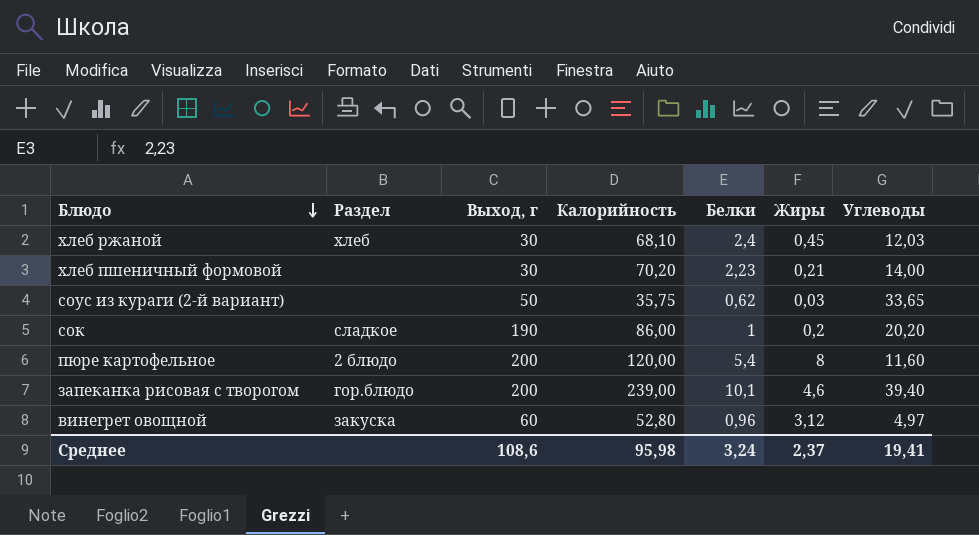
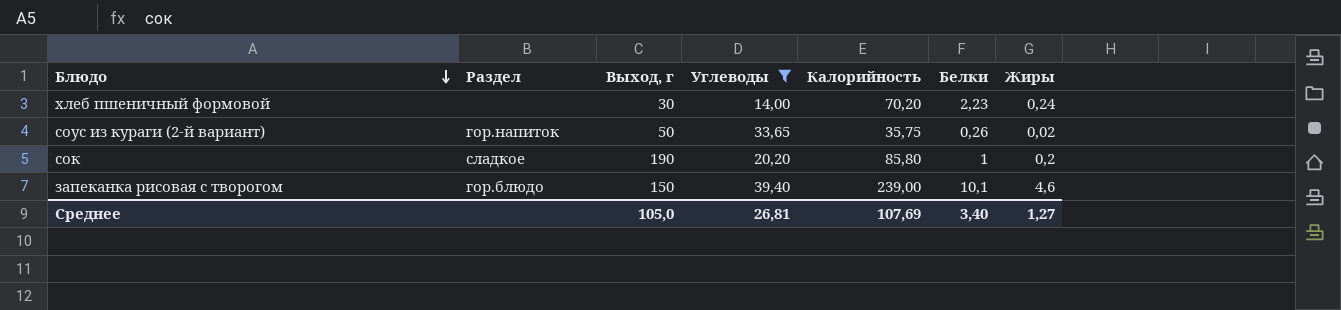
filter: none -> Углеводы >= 14,00
column Углеводы | position: 7 -> 4
хлеб пшеничный формовой | Жиры: 0,21 -> 0,24
соус из кураги (2-й вариант) | Раздел: none -> гор.напиток
соус из кураги (2-й вариант) | Белки: 0,62 -> 0,26
соус из кураги (2-й вариант) | Жиры: 0,03 -> 0,02
сок | Калорийность: 86,00 -> 85,80
запеканка рисовая с творогом | Выход, г: 200 -> 150
Среднее | Выход, г: 108,6 -> 105,0
Среднее | Углеводы: 19,41 -> 26,81
Среднее | Калорийность: 95,98 -> 107,69
Среднее | Белки: 3,24 -> 3,40
Среднее | Жиры: 2,37 -> 1,27

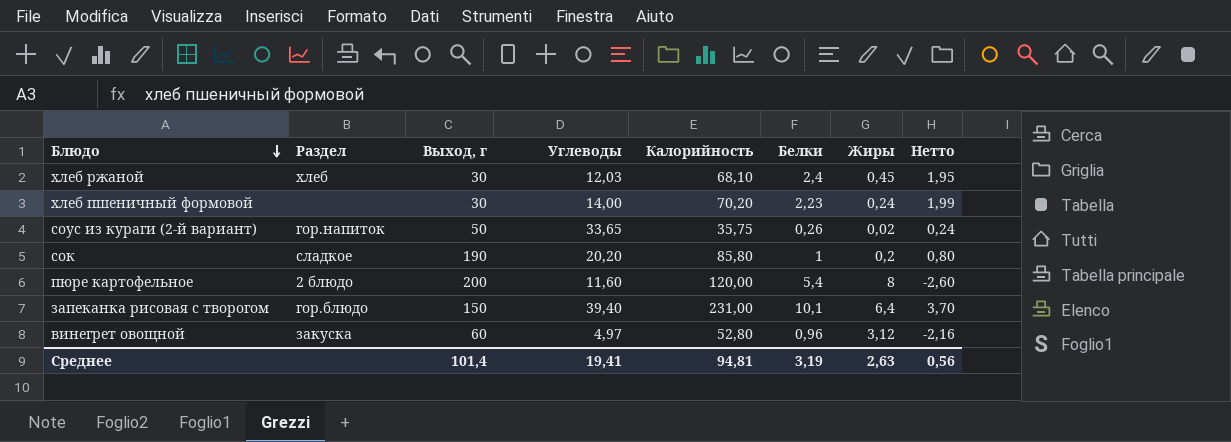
filter: Углеводы >= 14,00 -> none
column Нетто | formula: none -> [Белки] - [Жиры]
запеканка рисовая с творогом | Калорийность: 239,00 -> 231,00
запеканка рисовая с творогом | Жиры: 4,6 -> 6,4
Среднее | Выход, г: 105,0 -> 101,4
Среднее | Углеводы: 26,81 -> 19,41
Среднее | Калорийность: 107,69 -> 94,81
Среднее | Белки: 3,40 -> 3,19
Среднее | Жиры: 1,27 -> 2,63

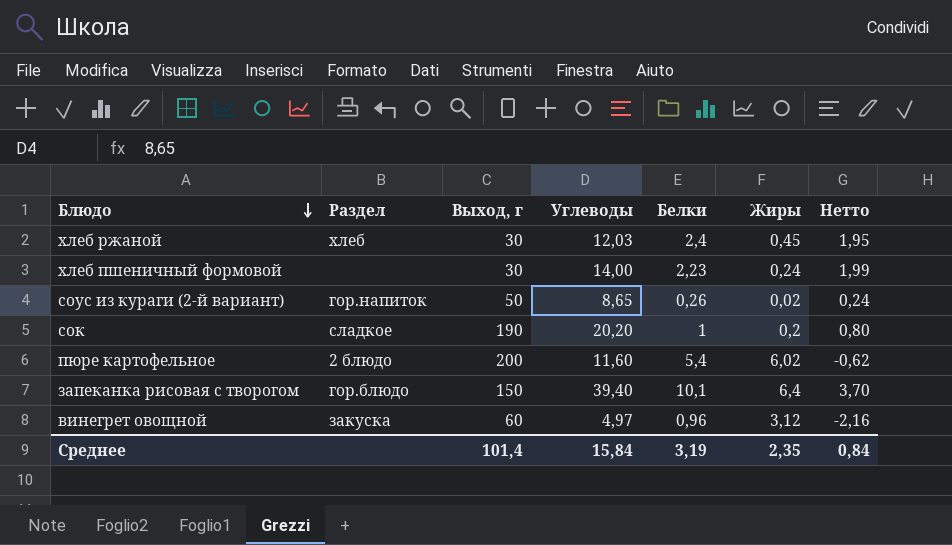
column Калорийность | position: 5 -> none
соус из кураги (2-й вариант) | Углеводы: 33,65 -> 8,65
пюре картофельное | Жиры: 8 -> 6,02
пюре картофельное | Нетто: -2,60 -> -0,62
Среднее | Углеводы: 19,41 -> 15,84
Среднее | Жиры: 2,63 -> 2,35
Среднее | Нетто: 0,56 -> 0,84

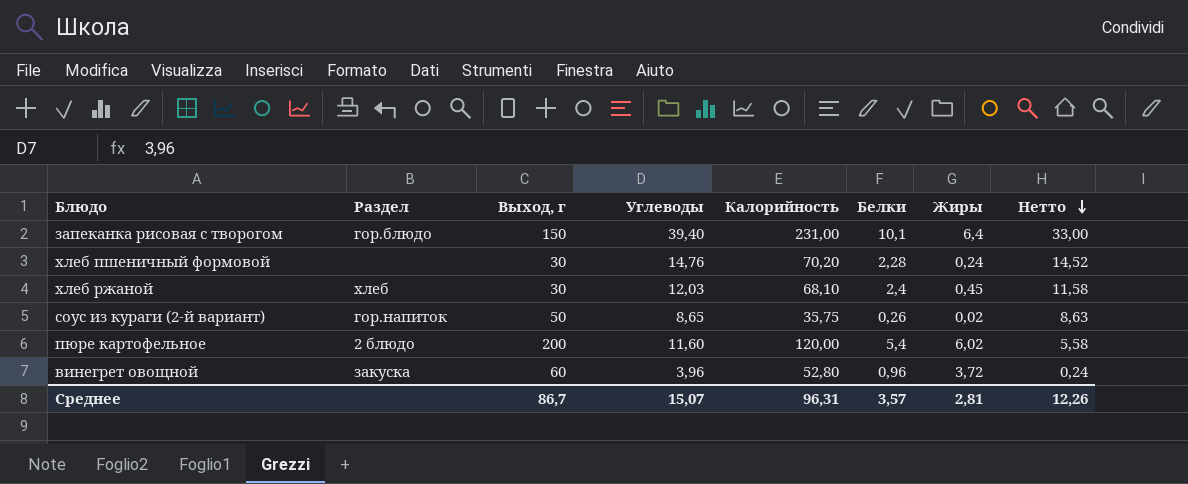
row order: Блюдо descending -> Нетто descending
column Калорийность | position: none -> 5
column Нетто | formula: [Белки] - [Жиры] -> [Углеводы] - [Жиры]
row сок: сладкое | 190 | 20,20 | 1 | 0,2 | 0,80 -> none
хлеб пшеничный формовой | Углеводы: 14,00 -> 14,76
хлеб пшеничный формовой | Белки: 2,23 -> 2,28
винегрет овощной | Углеводы: 4,97 -> 3,96
винегрет овощной | Жиры: 3,12 -> 3,72
Среднее | Выход, г: 101,4 -> 86,7
Среднее | Углеводы: 15,84 -> 15,07
Среднее | Белки: 3,19 -> 3,57
Среднее | Жиры: 2,35 -> 2,81
Среднее | Нетто: 0,84 -> 12,26

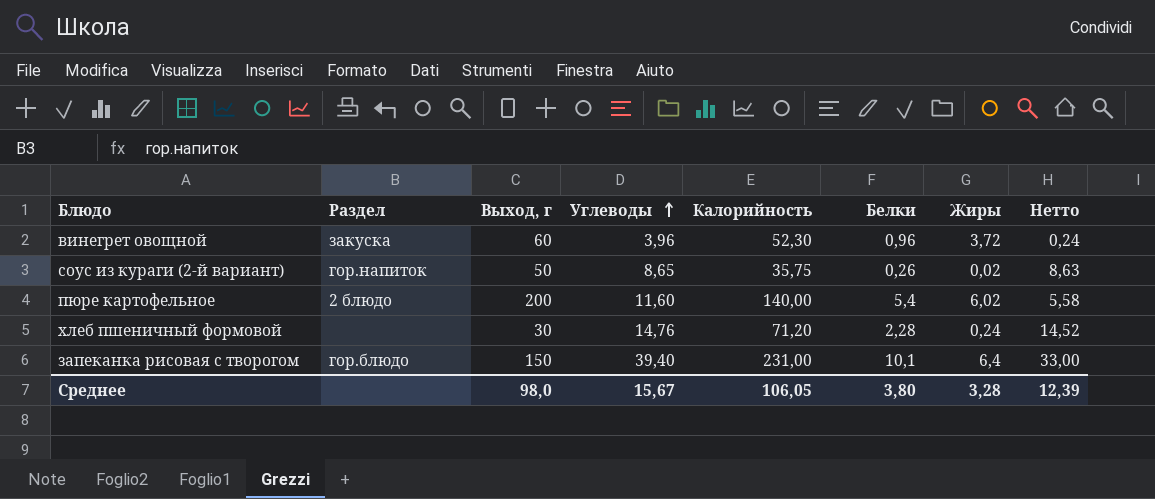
row order: Нетто descending -> Углеводы ascending
row хлеб ржаной: хлеб | 30 | 12,03 | 68,10 | 2,4 | 0,45 | 11,58 -> none
винегрет овощной | Калорийность: 52,80 -> 52,30
пюре картофельное | Калорийность: 120,00 -> 140,00
хлеб пшеничный формовой | Калорийность: 70,20 -> 71,20
Среднее | Выход, г: 86,7 -> 98,0
Среднее | Углеводы: 15,07 -> 15,67
Среднее | Калорийность: 96,31 -> 106,05
Среднее | Белки: 3,57 -> 3,80
Среднее | Жиры: 2,81 -> 3,28
Среднее | Нетто: 12,26 -> 12,39

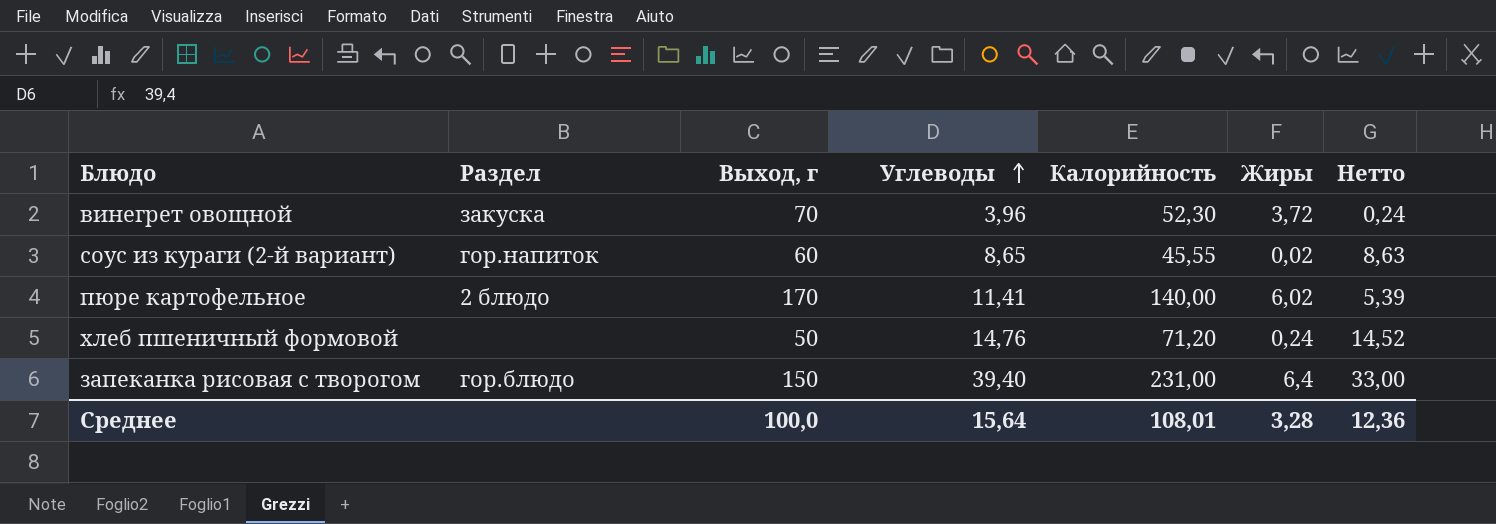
column Белки | position: 6 -> none
винегрет овощной | Выход, г: 60 -> 70
соус из кураги (2-й вариант) | Выход, г: 50 -> 60
соус из кураги (2-й вариант) | Калорийность: 35,75 -> 45,55
пюре картофельное | Выход, г: 200 -> 170
пюре картофельное | Углеводы: 11,60 -> 11,41
пюре картофельное | Нетто: 5,58 -> 5,39
хлеб пшеничный формовой | Выход, г: 30 -> 50
Среднее | Выход, г: 98,0 -> 100,0
Среднее | Углеводы: 15,67 -> 15,64
Среднее | Калорийность: 106,05 -> 108,01
Среднее | Нетто: 12,39 -> 12,36

